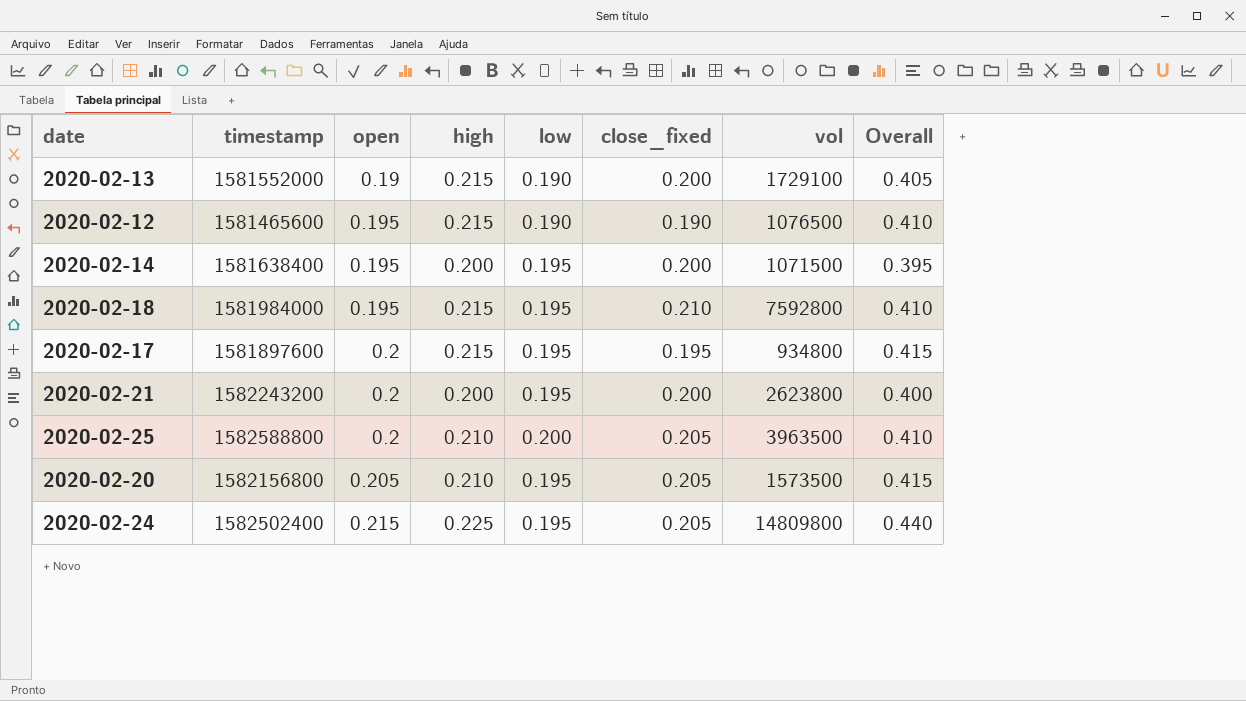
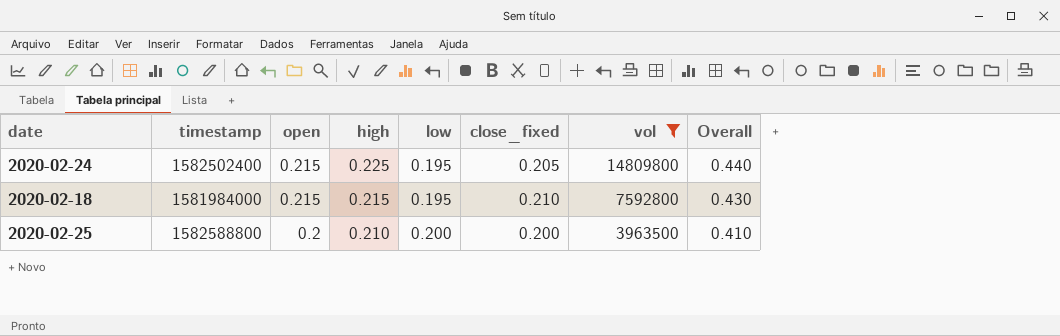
filter: none -> vol >= 3963500
row order: open ascending -> open descending
2020-02-18 | open: 0.195 -> 0.215
2020-02-18 | Overall: 0.410 -> 0.430
2020-02-25 | close_fixed: 0.205 -> 0.200

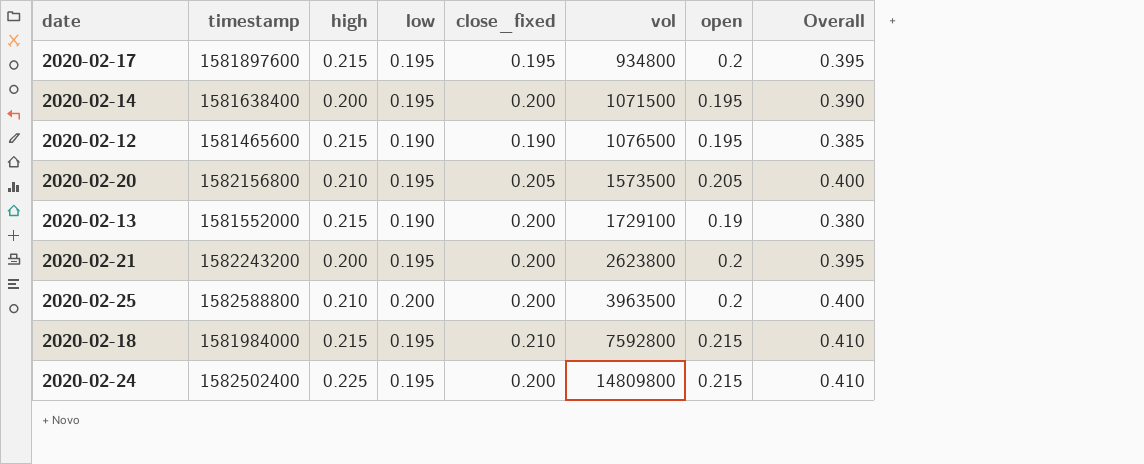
filter: vol >= 3963500 -> none
row order: open descending -> vol ascending
column open | position: 3 -> 7
column Overall | formula: [open] + [high] -> [low] + [open]
2020-02-24 | close_fixed: 0.205 -> 0.200

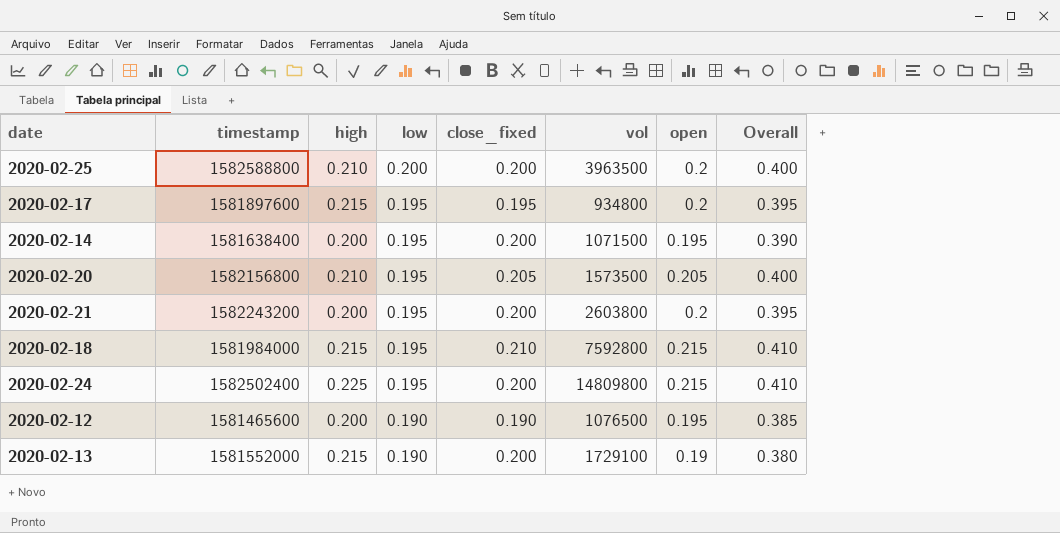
row order: vol ascending -> low descending
2020-02-21 | vol: 2623800 -> 2603800
2020-02-12 | high: 0.215 -> 0.200

